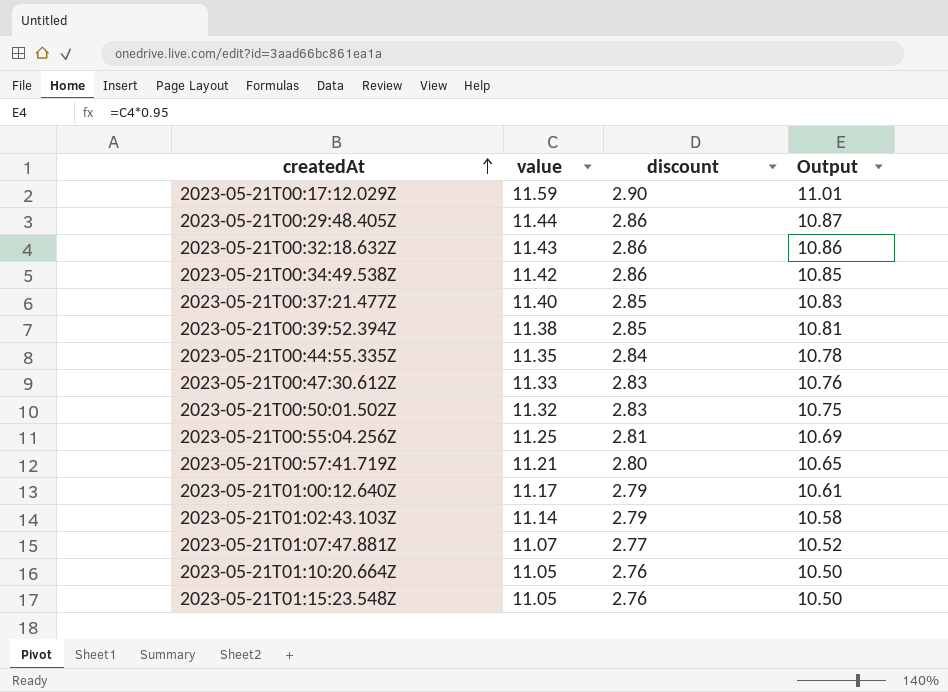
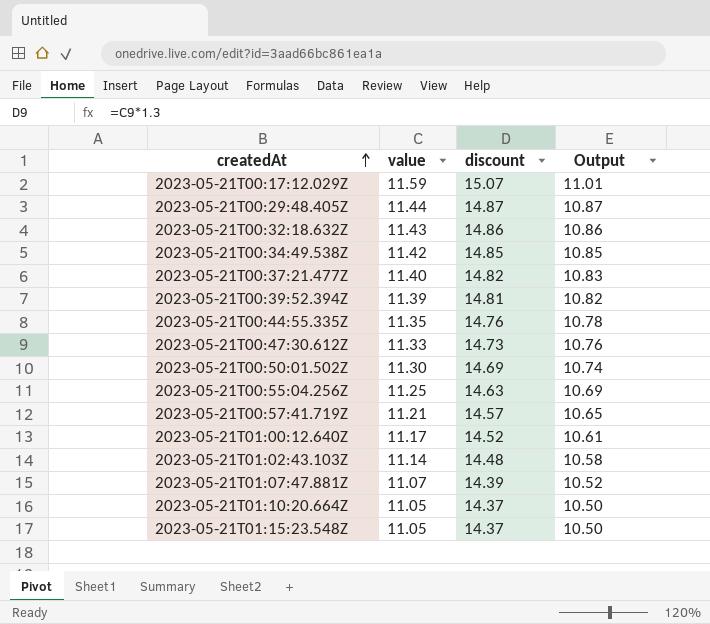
column discount | formula: [value] * 0.25 -> [value] * 1.3
2023-05-21T00:39:52.394Z | value: 11.38 -> 11.39
2023-05-21T00:39:52.394Z | Output: 10.81 -> 10.82
2023-05-21T00:50:01.502Z | value: 11.32 -> 11.30
2023-05-21T00:50:01.502Z | Output: 10.75 -> 10.74

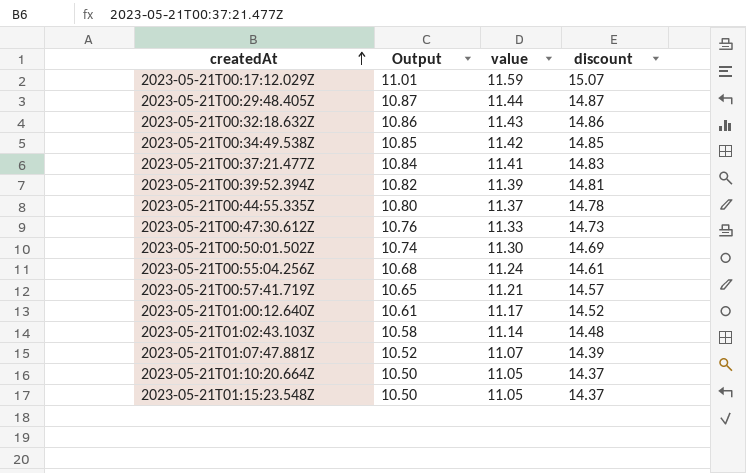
column Output | position: 4 -> 2
2023-05-21T00:37:21.477Z | Output: 10.83 -> 10.84
2023-05-21T00:37:21.477Z | value: 11.40 -> 11.41
2023-05-21T00:37:21.477Z | discount: 14.82 -> 14.83
2023-05-21T00:44:55.335Z | Output: 10.78 -> 10.80
2023-05-21T00:44:55.335Z | value: 11.35 -> 11.37
2023-05-21T00:44:55.335Z | discount: 14.76 -> 14.78
2023-05-21T00:55:04.256Z | Output: 10.69 -> 10.68
2023-05-21T00:55:04.256Z | value: 11.25 -> 11.24
2023-05-21T00:55:04.256Z | discount: 14.63 -> 14.61

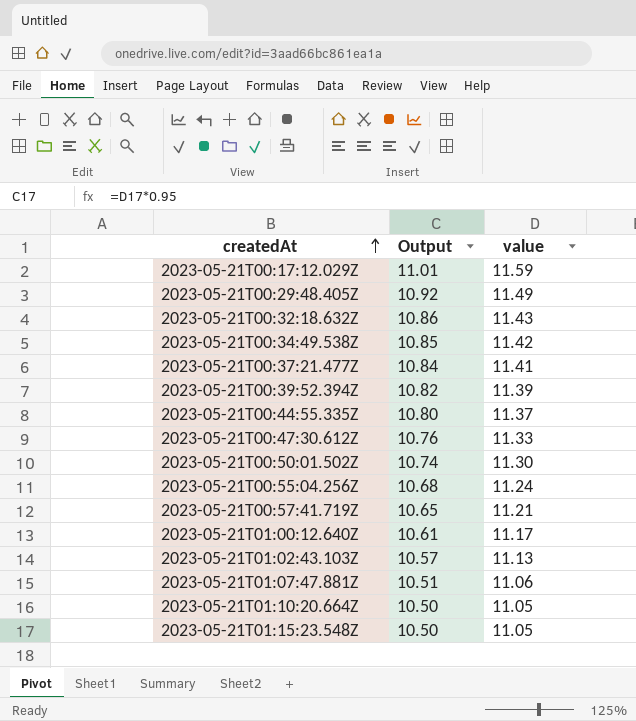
column discount | formula: [value] * 1.3 -> none
2023-05-21T00:29:48.405Z | Output: 10.87 -> 10.92
2023-05-21T00:29:48.405Z | value: 11.44 -> 11.49
2023-05-21T01:02:43.103Z | Output: 10.58 -> 10.57
2023-05-21T01:02:43.103Z | value: 11.14 -> 11.13
2023-05-21T01:07:47.881Z | Output: 10.52 -> 10.51
2023-05-21T01:07:47.881Z | value: 11.07 -> 11.06

